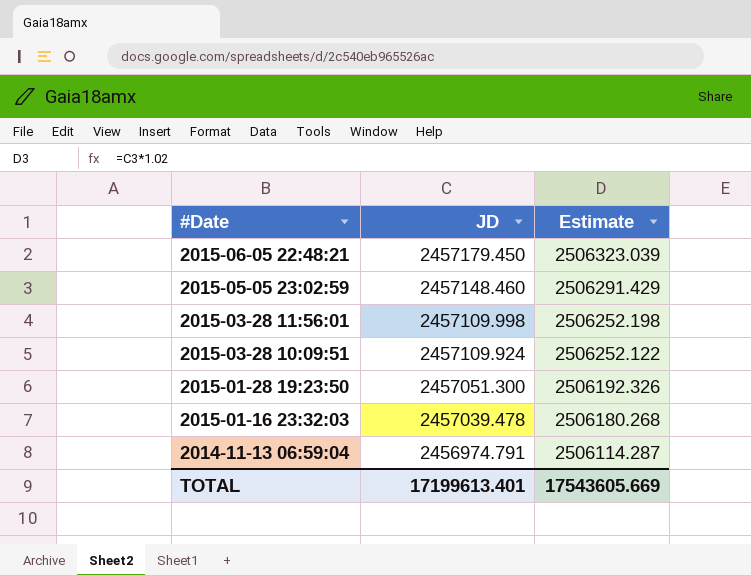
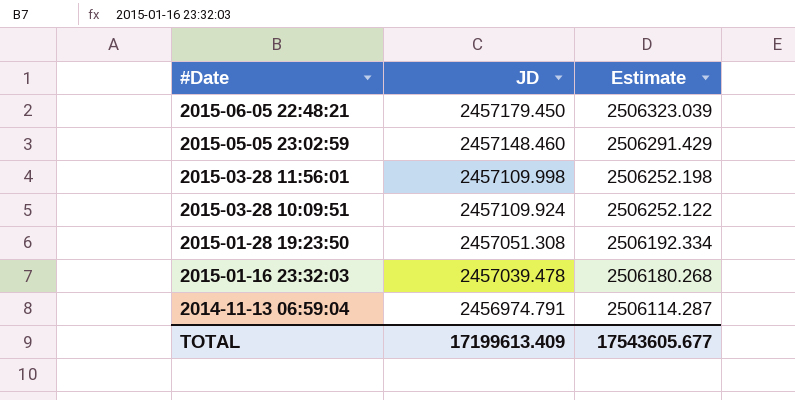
2015-01-28 19:23:50 | JD: 2457051.300 -> 2457051.308
2015-01-28 19:23:50 | Estimate: 2506192.326 -> 2506192.334
TOTAL | JD: 17199613.401 -> 17199613.409
TOTAL | Estimate: 17543605.669 -> 17543605.677

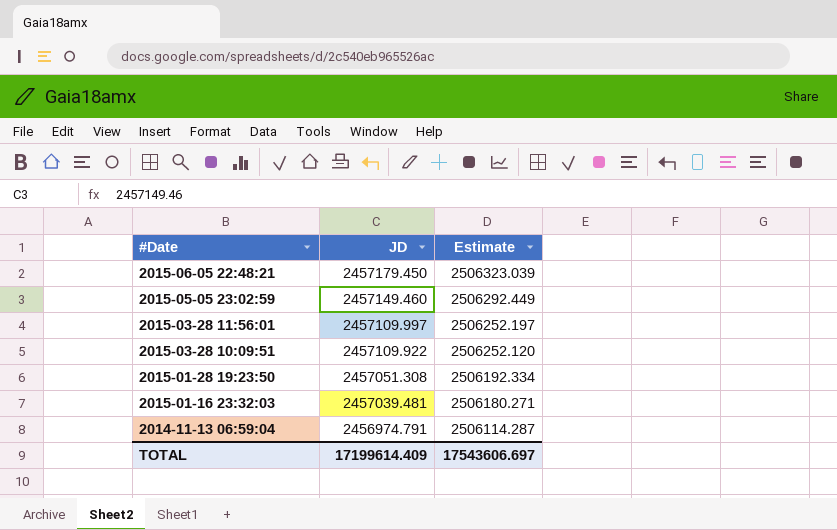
2015-05-05 23:02:59 | JD: 2457148.460 -> 2457149.460
2015-05-05 23:02:59 | Estimate: 2506291.429 -> 2506292.449
2015-03-28 11:56:01 | JD: 2457109.998 -> 2457109.997
2015-03-28 11:56:01 | Estimate: 2506252.198 -> 2506252.197
2015-03-28 10:09:51 | JD: 2457109.924 -> 2457109.922
2015-03-28 10:09:51 | Estimate: 2506252.122 -> 2506252.120
2015-01-16 23:32:03 | JD: 2457039.478 -> 2457039.481
2015-01-16 23:32:03 | Estimate: 2506180.268 -> 2506180.271
TOTAL | JD: 17199613.409 -> 17199614.409
TOTAL | Estimate: 17543605.677 -> 17543606.697

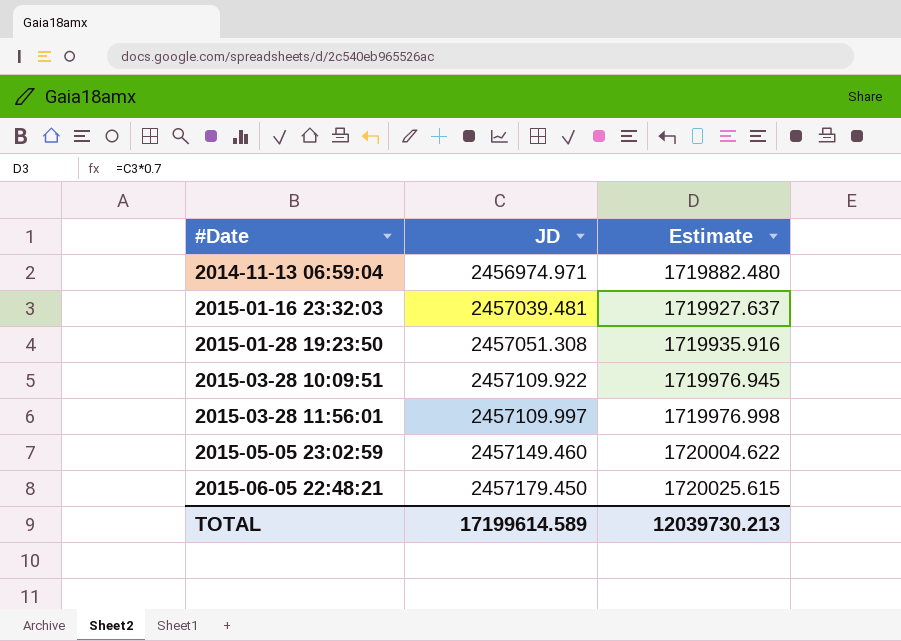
row order: #Date descending -> #Date ascending
column Estimate | formula: [JD] * 1.02 -> [JD] * 0.7
2014-11-13 06:59:04 | JD: 2456974.791 -> 2456974.971
TOTAL | JD: 17199614.409 -> 17199614.589
TOTAL | Estimate: 17543606.697 -> 12039730.213

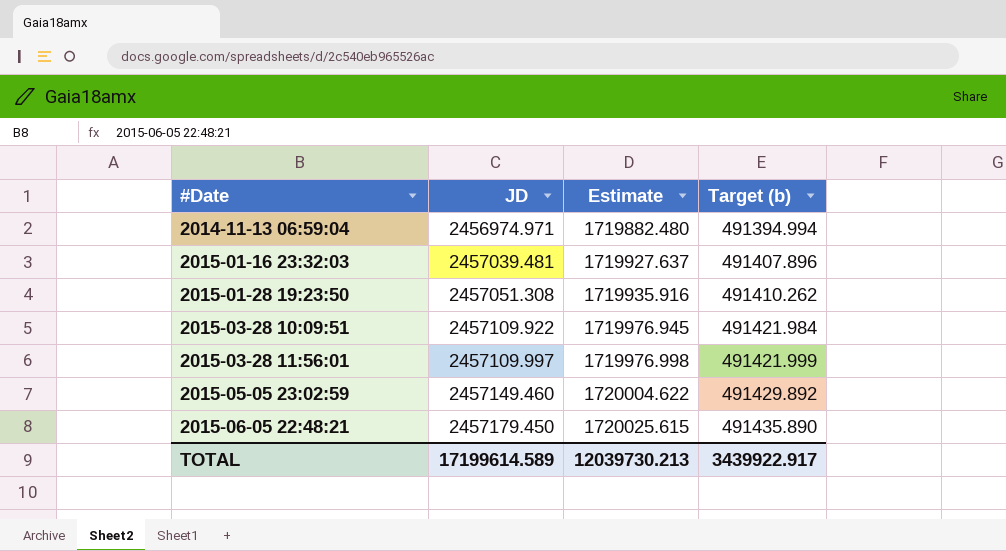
column Target (b) | formula: none -> [JD] * 0.2

